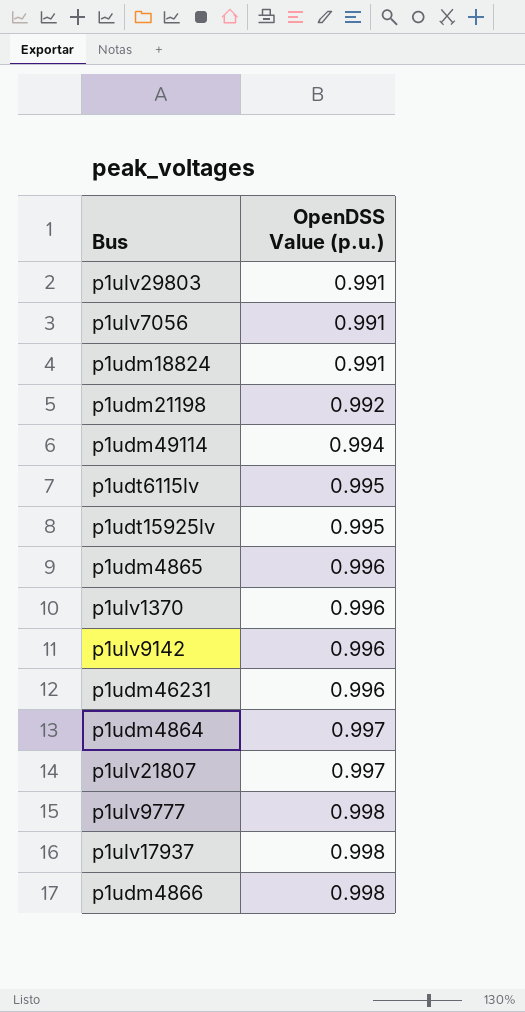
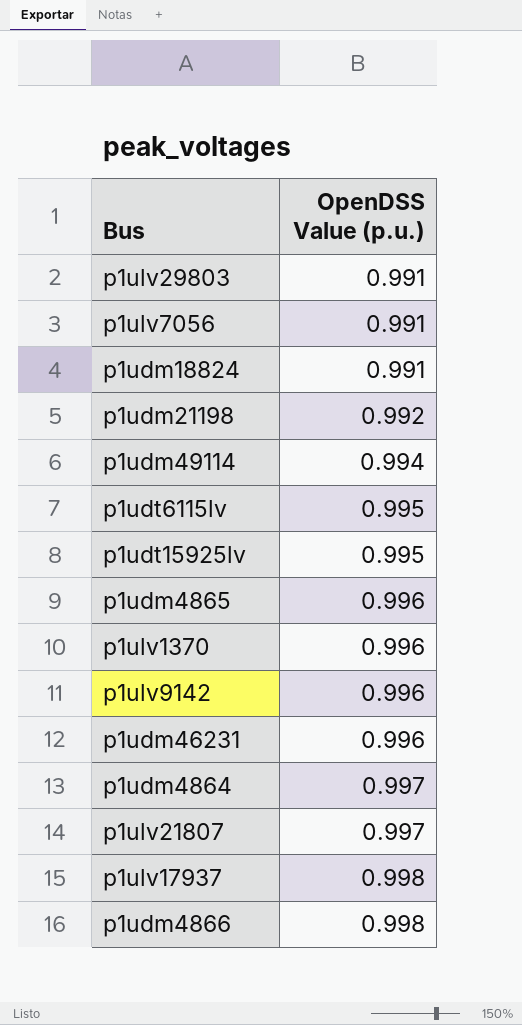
row p1ulv9777: 0.998 -> none

